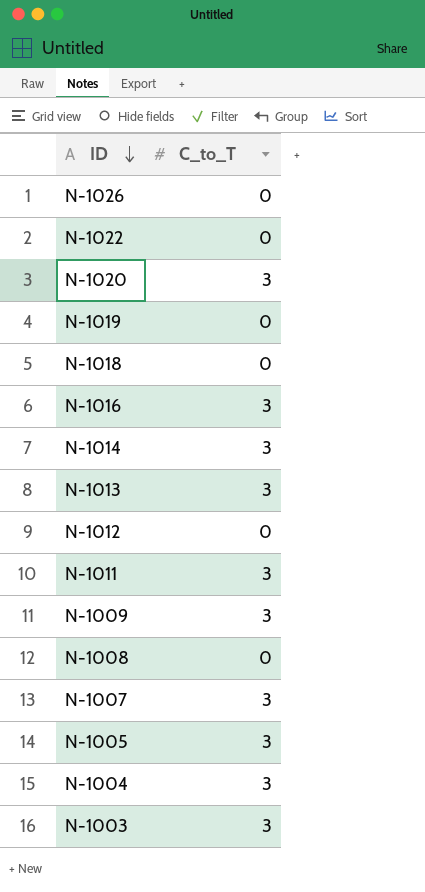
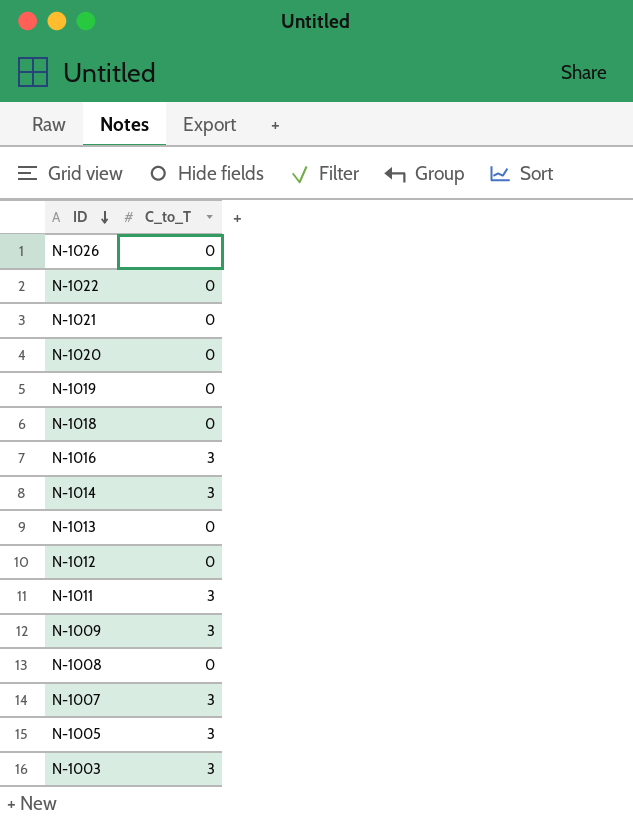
row N-1004: 3 -> none
row N-1021: none -> 0
N-1020 | C_to_T: 3 -> 0
N-1013 | C_to_T: 3 -> 0

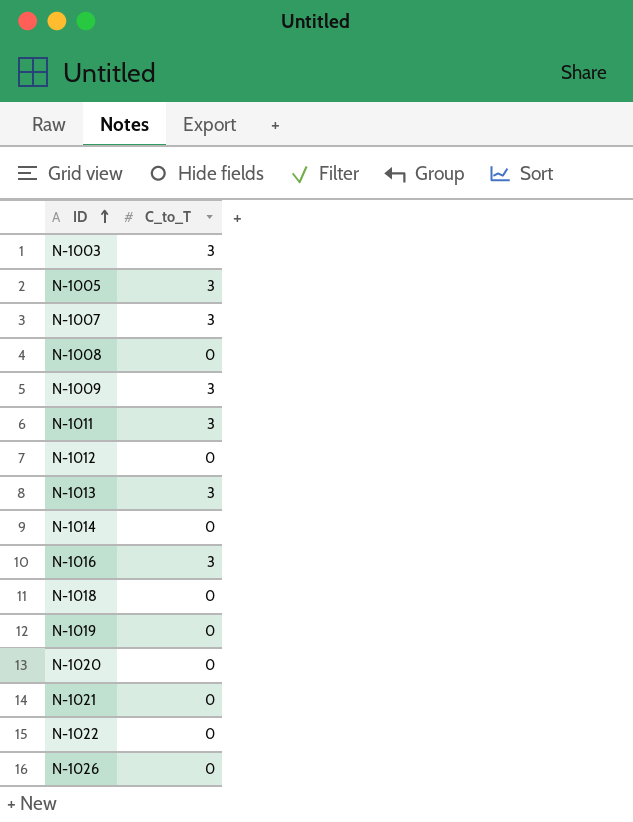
row order: ID descending -> ID ascending
N-1013 | C_to_T: 0 -> 3
N-1014 | C_to_T: 3 -> 0

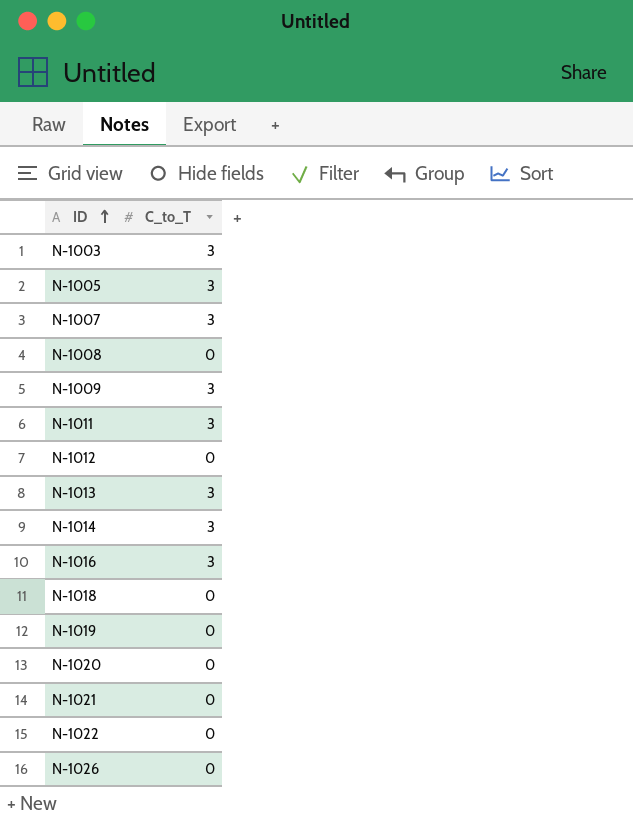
N-1014 | C_to_T: 0 -> 3

